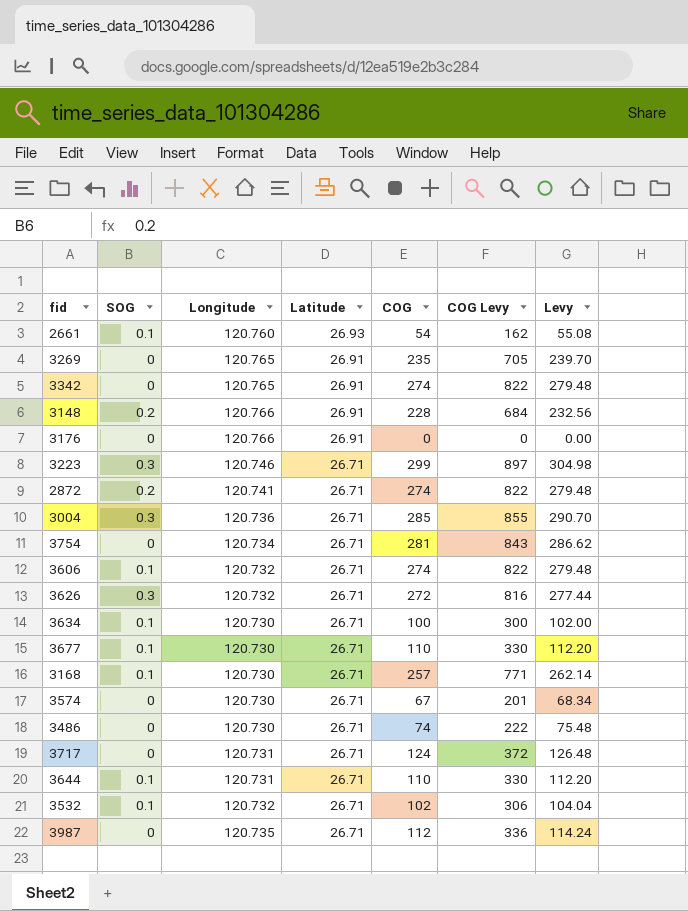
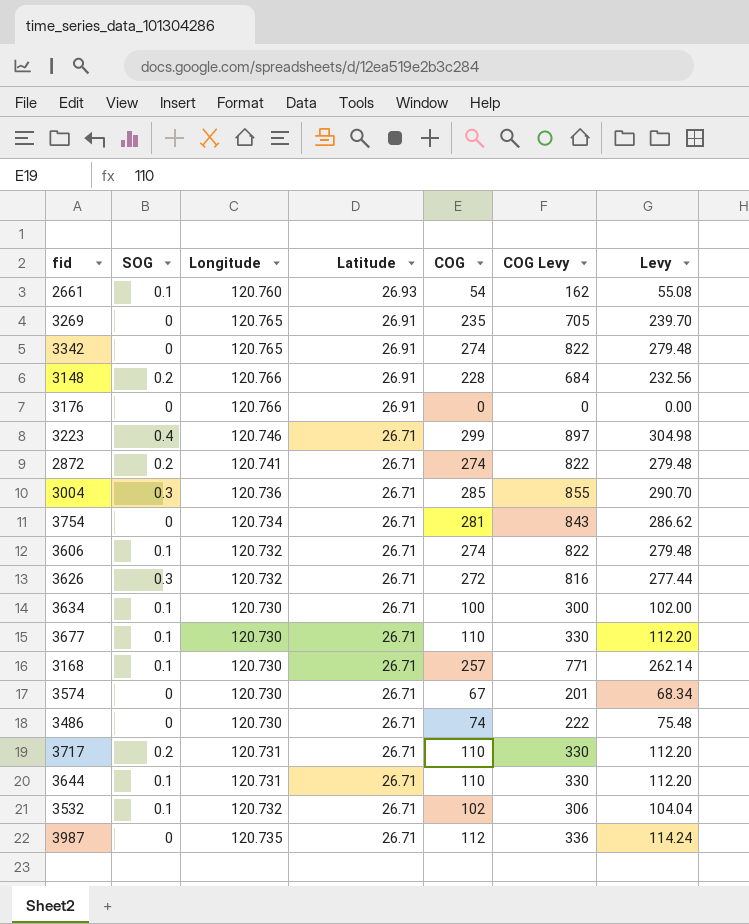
3223 | SOG: 0.3 -> 0.4
3717 | SOG: 0 -> 0.2
3717 | COG: 124 -> 110
3717 | COG Levy: 372 -> 330
3717 | Levy: 126.48 -> 112.20

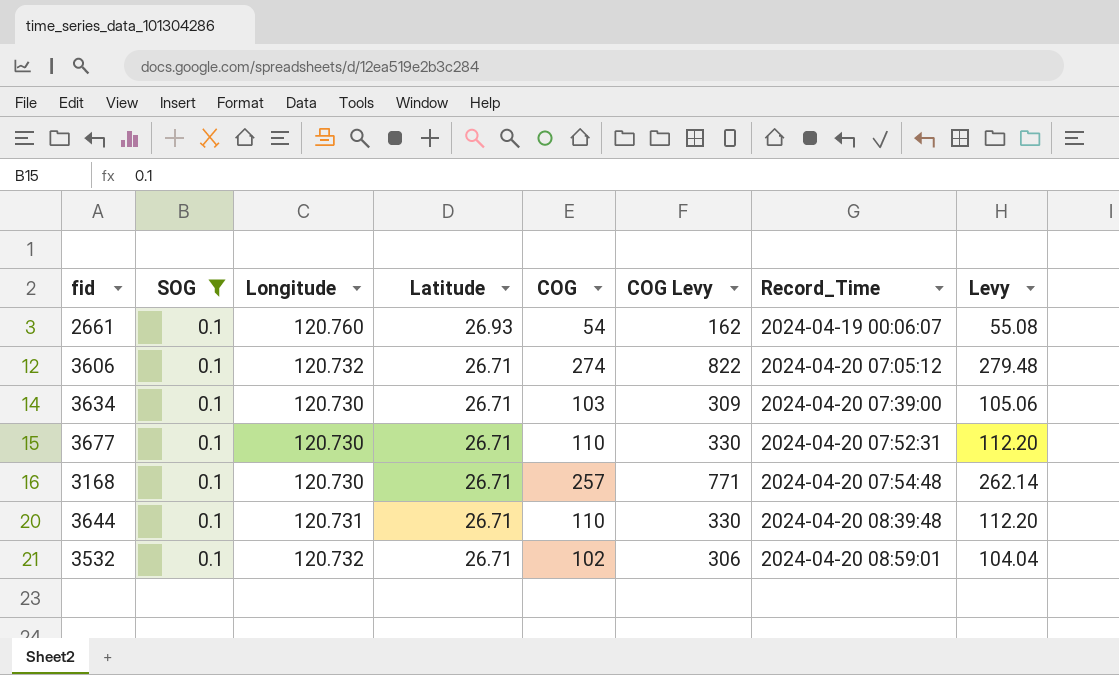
filter: none -> SOG = 0.1
column Record_Time | position: none -> 7
3634 | COG: 100 -> 103
3634 | COG Levy: 300 -> 309
3634 | Levy: 102.00 -> 105.06

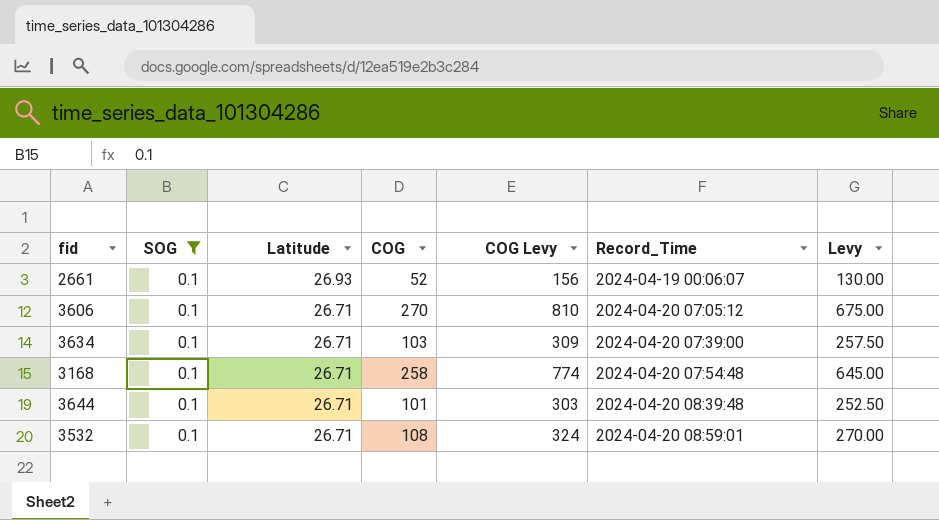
column Longitude | position: 3 -> none
column Levy | formula: [COG] * 1.02 -> [COG] * 2.5
row 3677: 0.1 | 120.730 | 26.71 | 110 | 330 | 2024-04-20 07:52:31 | 112.20 -> none
2661 | COG: 54 -> 52
2661 | COG Levy: 162 -> 156
3606 | COG: 274 -> 270
3606 | COG Levy: 822 -> 810
3168 | COG: 257 -> 258
3168 | COG Levy: 771 -> 774
3644 | COG: 110 -> 101
3644 | COG Levy: 330 -> 303
3532 | COG: 102 -> 108
3532 | COG Levy: 306 -> 324

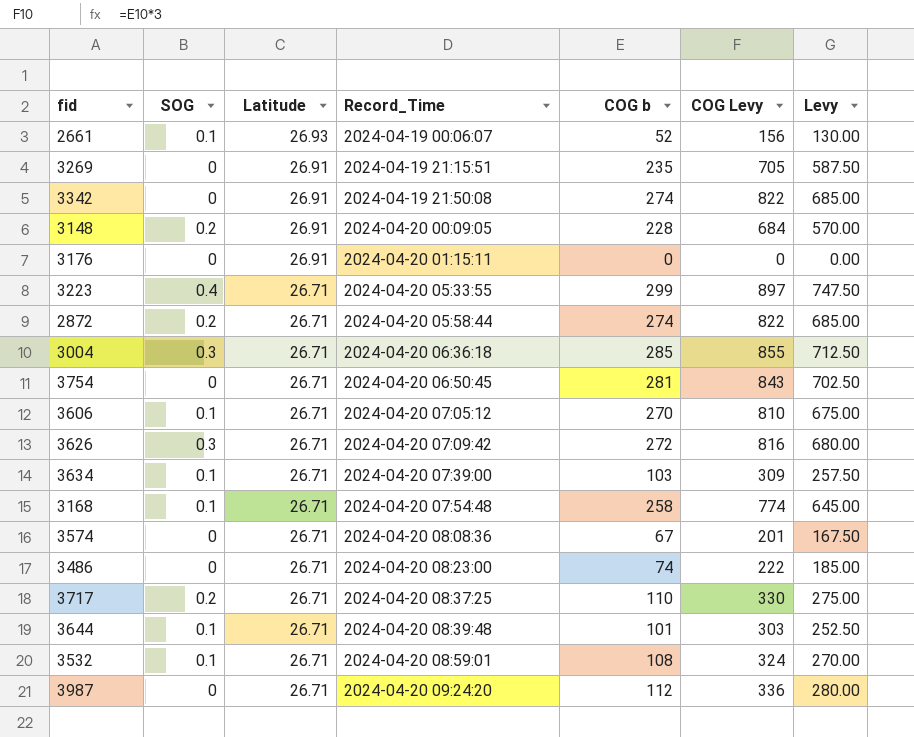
filter: SOG = 0.1 -> none
column Record_Time | position: 6 -> 4
column name: COG -> COG b

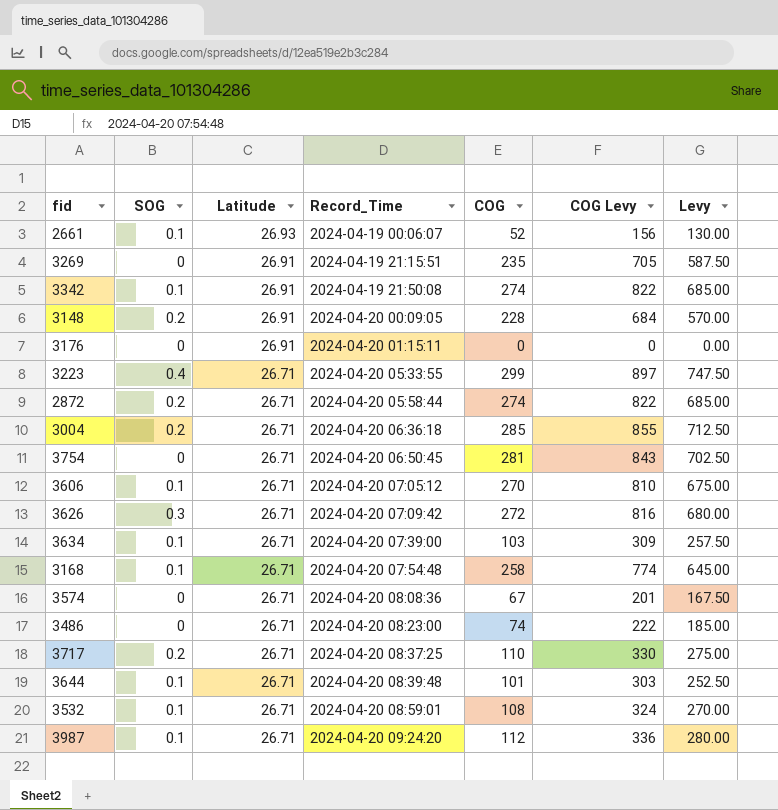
column name: COG b -> COG
3342 | SOG: 0 -> 0.1
3004 | SOG: 0.3 -> 0.2
3987 | SOG: 0 -> 0.1

